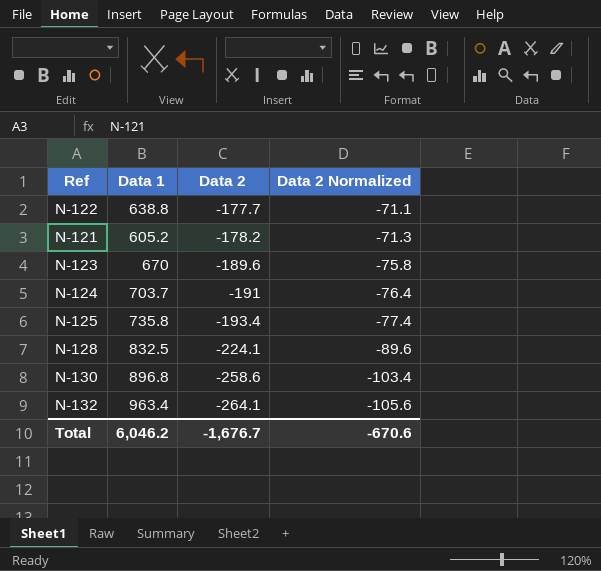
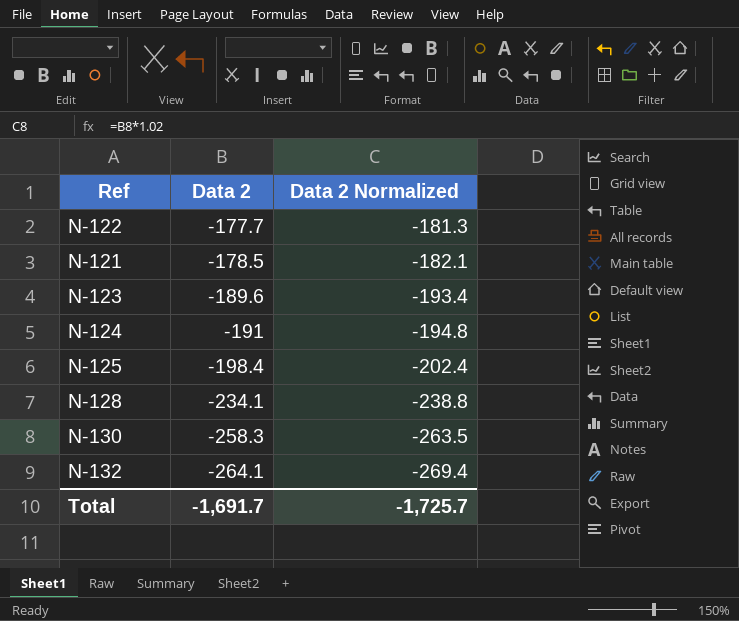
column Data 1 | position: 2 -> none
column Data 2 Normalized | formula: [Data 2] * 0.4 -> [Data 2] * 1.02
N-121 | Data 2: -178.2 -> -178.5
N-125 | Data 2: -193.4 -> -198.4
N-128 | Data 2: -224.1 -> -234.1
N-130 | Data 2: -258.6 -> -258.3
Total | Data 2: -1,676.7 -> -1,691.7
Total | Data 2 Normalized: -670.6 -> -1,725.7

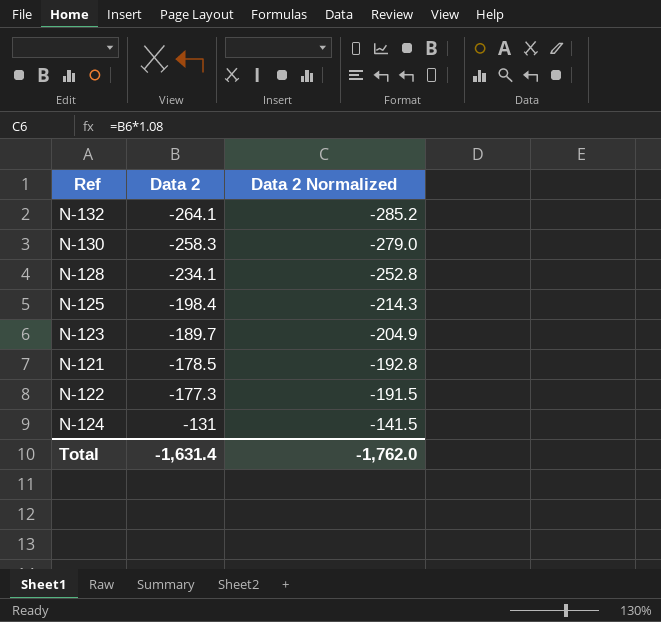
row order: Data 2 descending -> Data 2 ascending
column Data 2 Normalized | formula: [Data 2] * 1.02 -> [Data 2] * 1.08
N-123 | Data 2: -189.6 -> -189.7
N-122 | Data 2: -177.7 -> -177.3
N-124 | Data 2: -191 -> -131
Total | Data 2: -1,691.7 -> -1,631.4
Total | Data 2 Normalized: -1,725.7 -> -1,762.0

